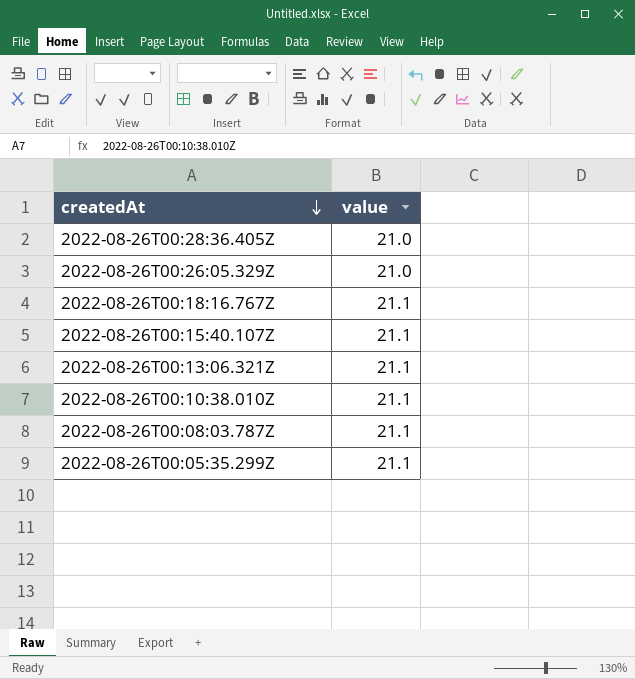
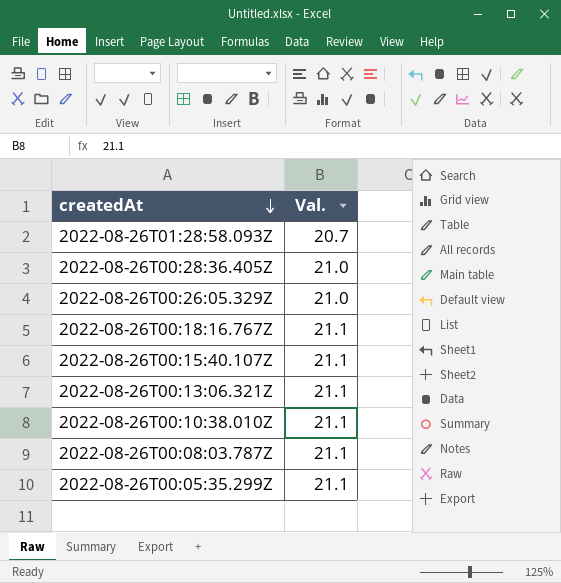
column name: value -> Val.
row 2022-08-26T01:28:58.093Z: none -> 20.7

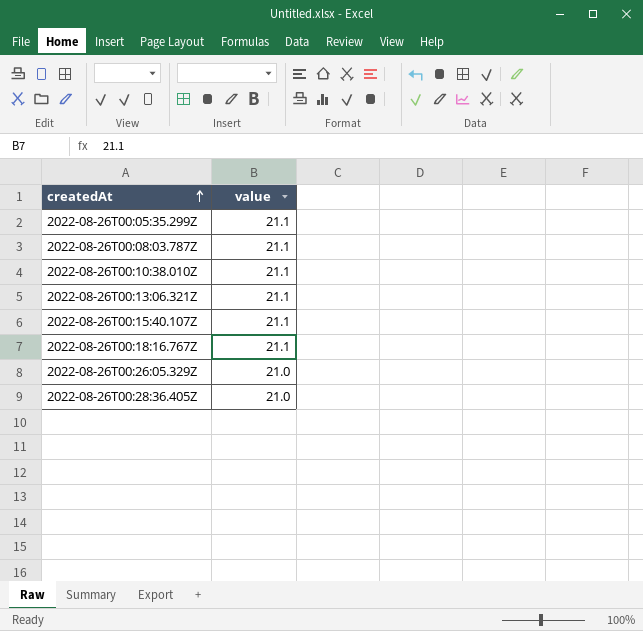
row order: createdAt descending -> createdAt ascending
column name: Val. -> value
row 2022-08-26T01:28:58.093Z: 20.7 -> none

